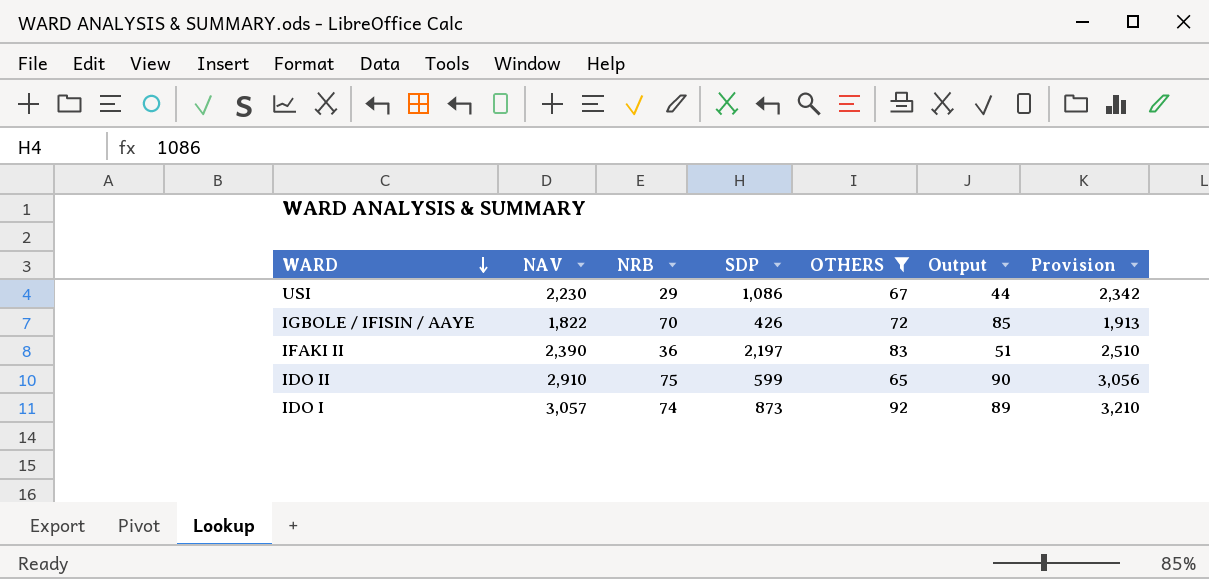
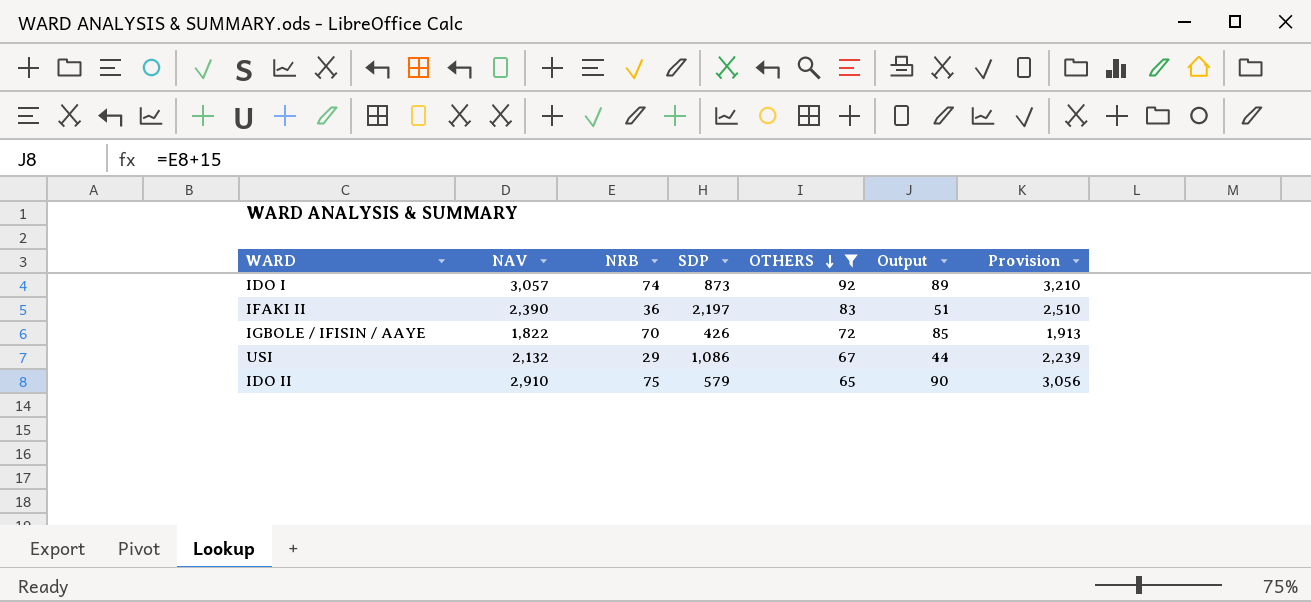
row order: WARD descending -> OTHERS descending
USI | NAV: 2,230 -> 2,132
USI | Provision: 2,342 -> 2,239
IDO II | SDP: 599 -> 579

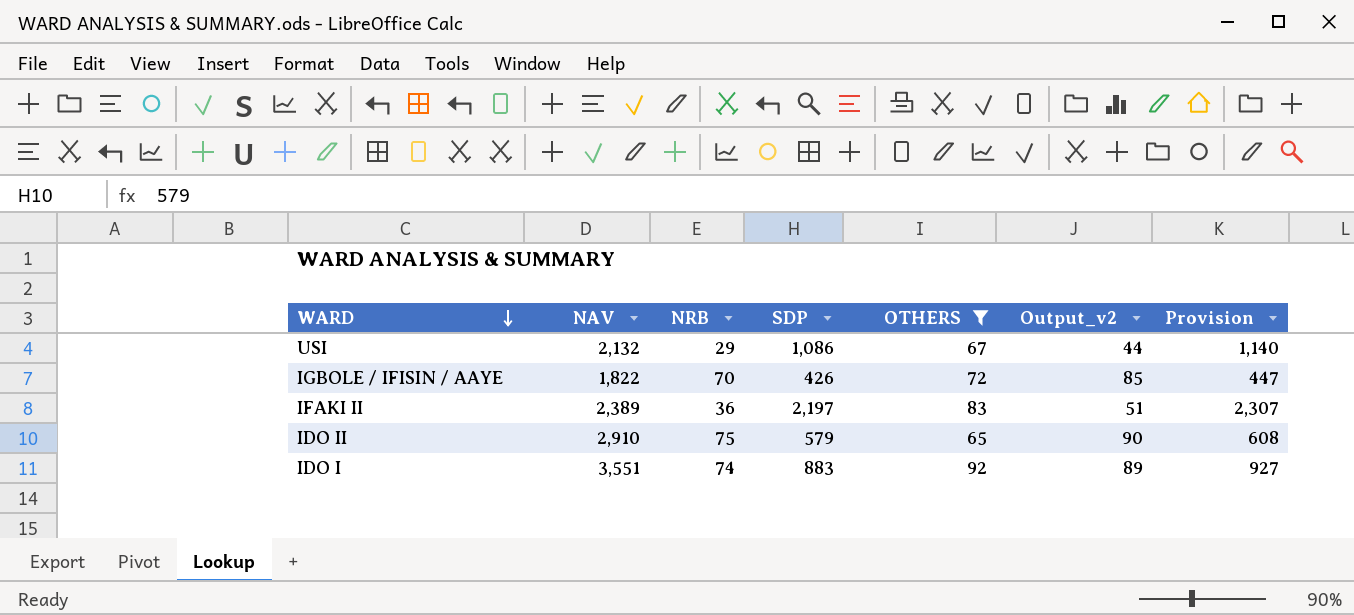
row order: OTHERS descending -> WARD descending
column name: Output -> Output_v2
column Provision | formula: [NAV] * 1.05 -> [SDP] * 1.05
IFAKI II | NAV: 2,390 -> 2,389
IDO I | NAV: 3,057 -> 3,551
IDO I | SDP: 873 -> 883

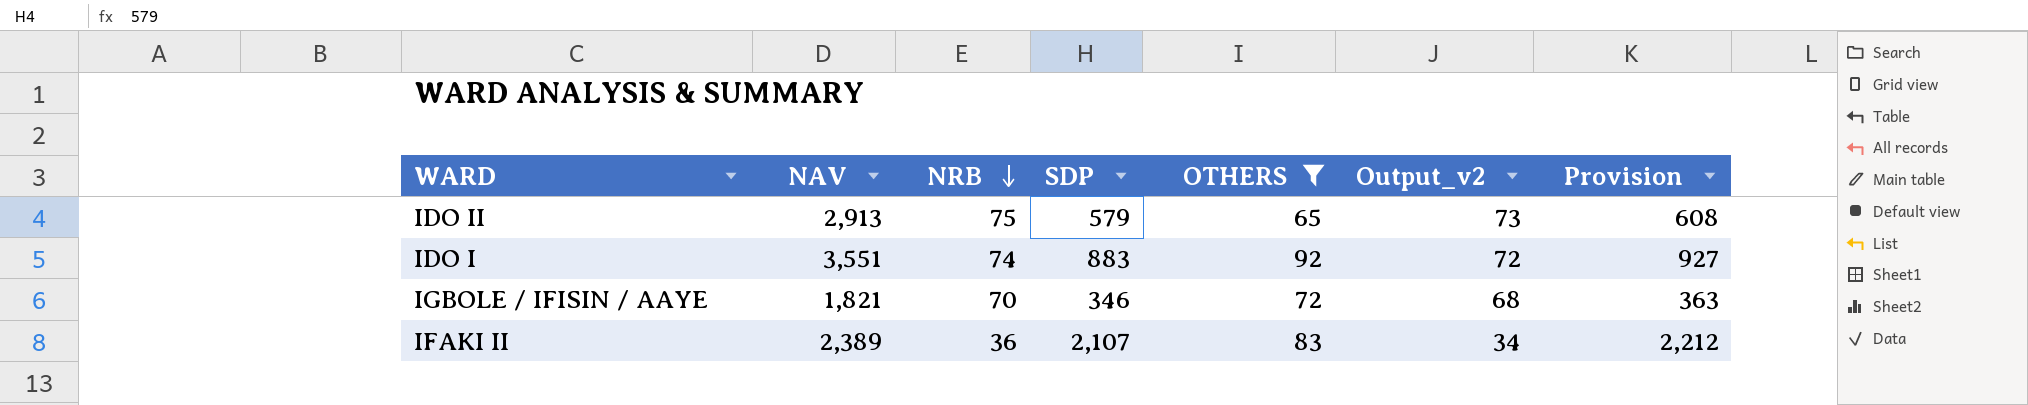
row order: WARD descending -> NRB descending
column Output_v2 | formula: [NRB] + 15 -> [NRB] - 2
row USI: 2,132 | 29 | 1,086 | 67 | 44 | 1,140 -> none
IDO II | NAV: 2,910 -> 2,913
IGBOLE / IFISIN / AAYE | NAV: 1,822 -> 1,821
IGBOLE / IFISIN / AAYE | SDP: 426 -> 346
IGBOLE / IFISIN / AAYE | Provision: 447 -> 363
IFAKI II | SDP: 2,197 -> 2,107
IFAKI II | Provision: 2,307 -> 2,212

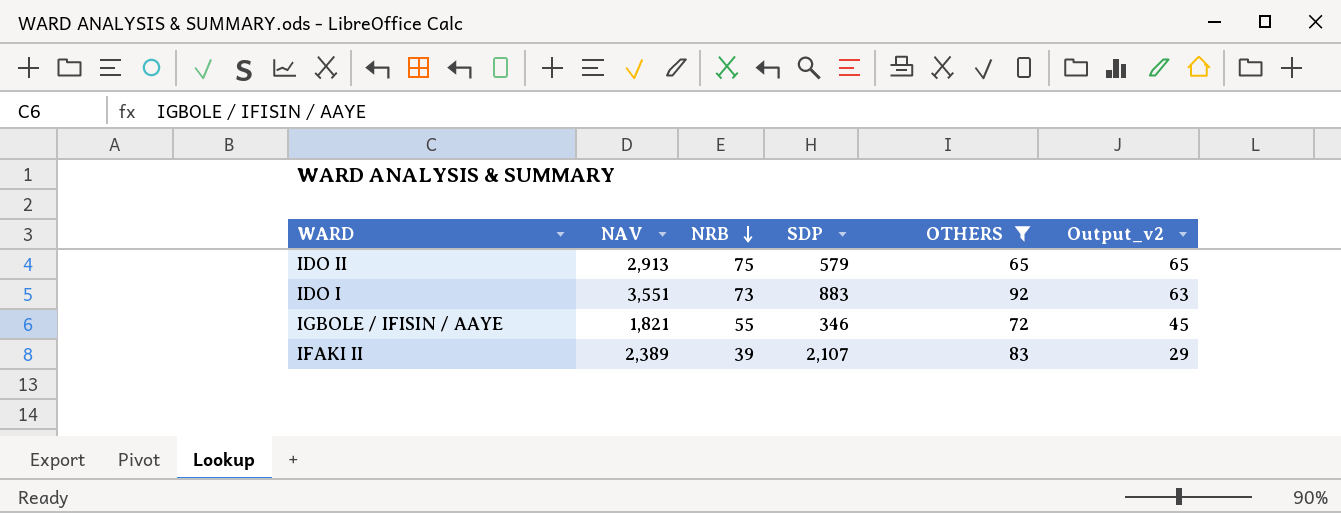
column Provision | formula: [SDP] * 1.05 -> none
column Output_v2 | formula: [NRB] - 2 -> [NRB] - 10
IDO I | NRB: 74 -> 73
IGBOLE / IFISIN / AAYE | NRB: 70 -> 55
IFAKI II | NRB: 36 -> 39

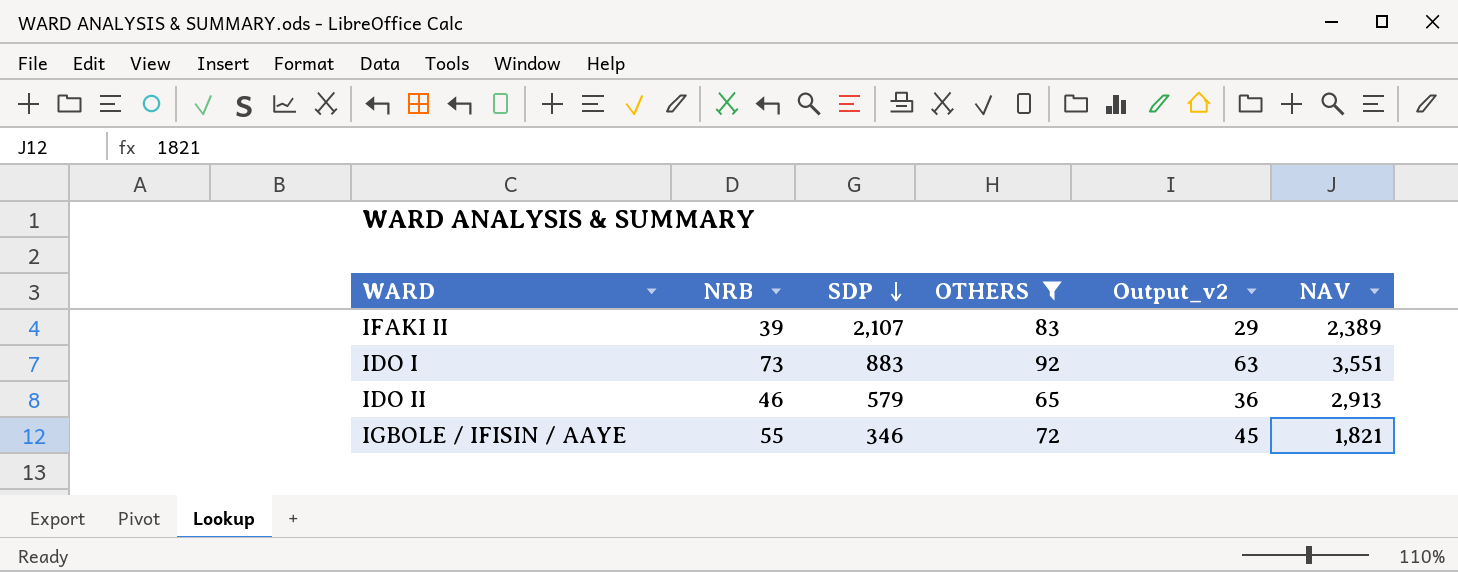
row order: NRB descending -> SDP descending
column NAV | position: 2 -> 6
IDO II | NRB: 75 -> 46
IDO II | Output_v2: 65 -> 36

